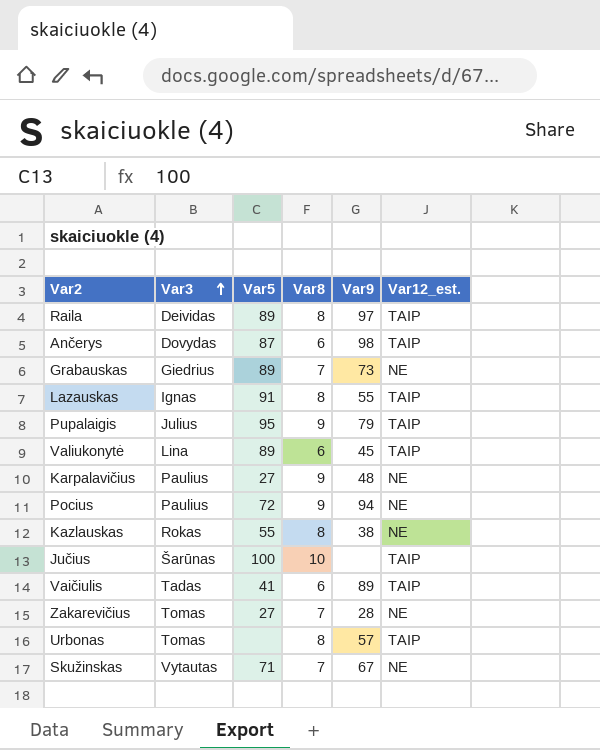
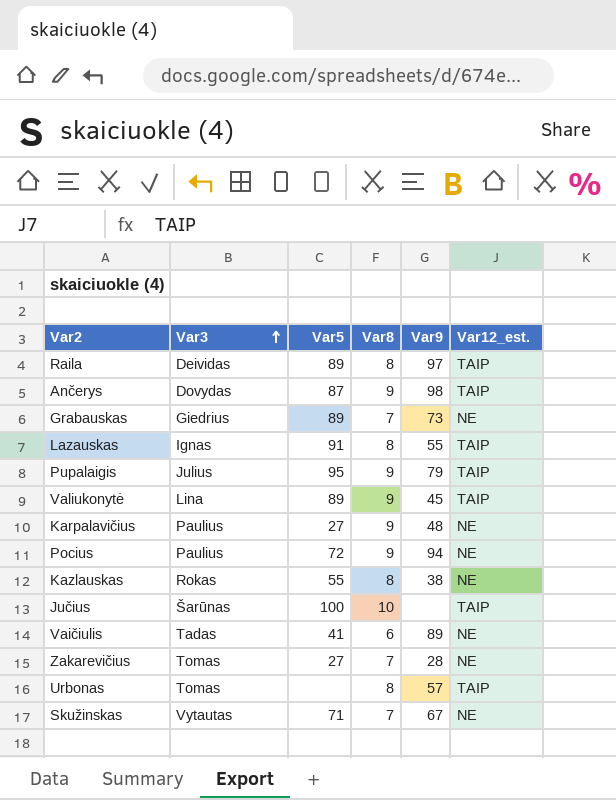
Ančerys | Var8: 6 -> 9
Valiukonytė | Var8: 6 -> 9
Vaičiulis | Var12_est.: TAIP -> NE

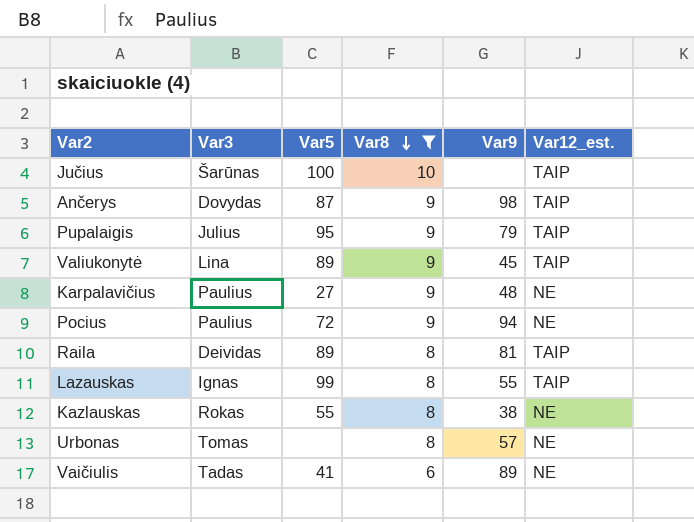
filter: none -> Var8 != 7
row order: Var3 ascending -> Var8 descending
Raila | Var9: 97 -> 81
Lazauskas | Var5: 91 -> 99
Urbonas | Var12_est.: TAIP -> NE

